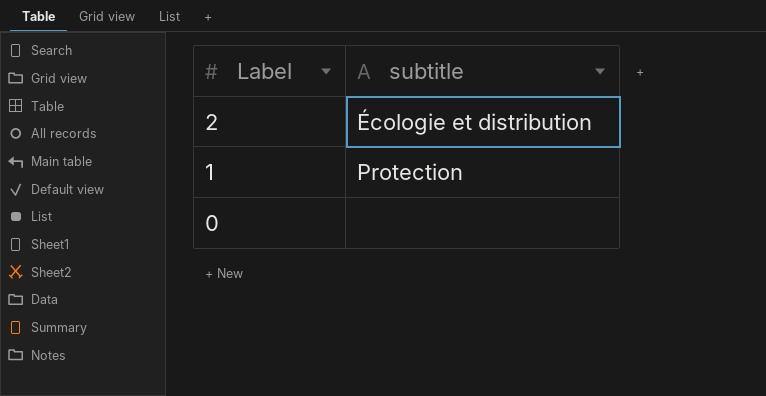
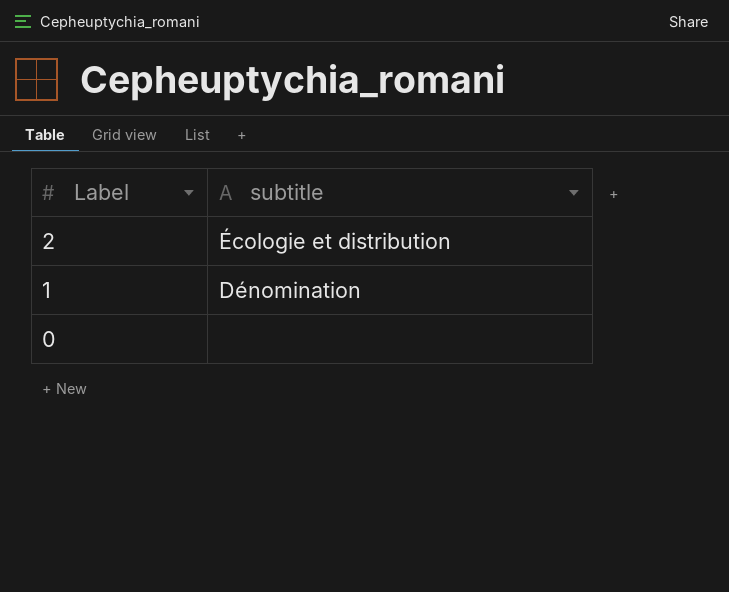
1 | subtitle: Protection -> Dénomination

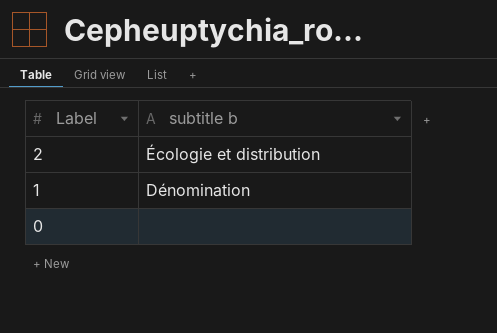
column name: subtitle -> subtitle b

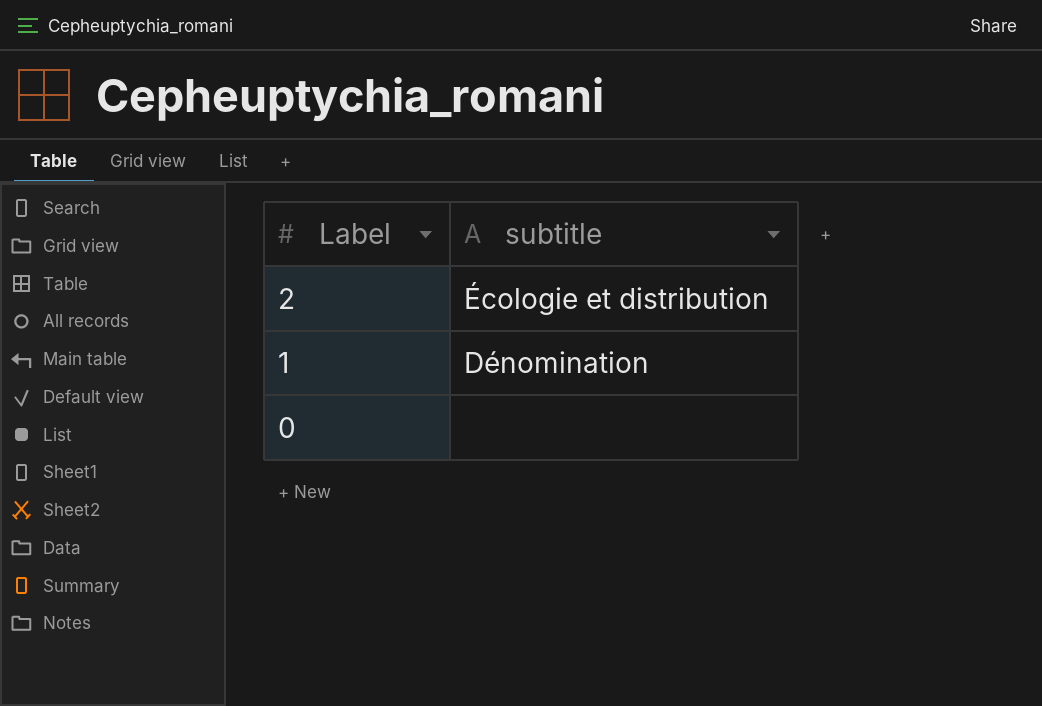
column name: subtitle b -> subtitle

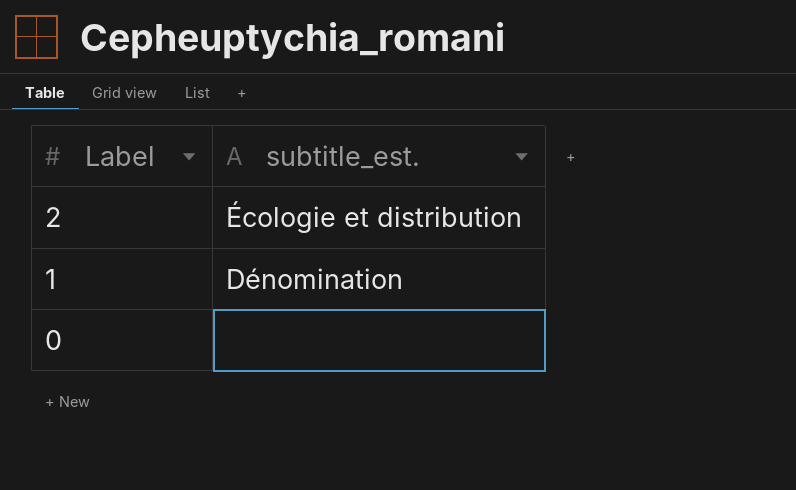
column name: subtitle -> subtitle_est.

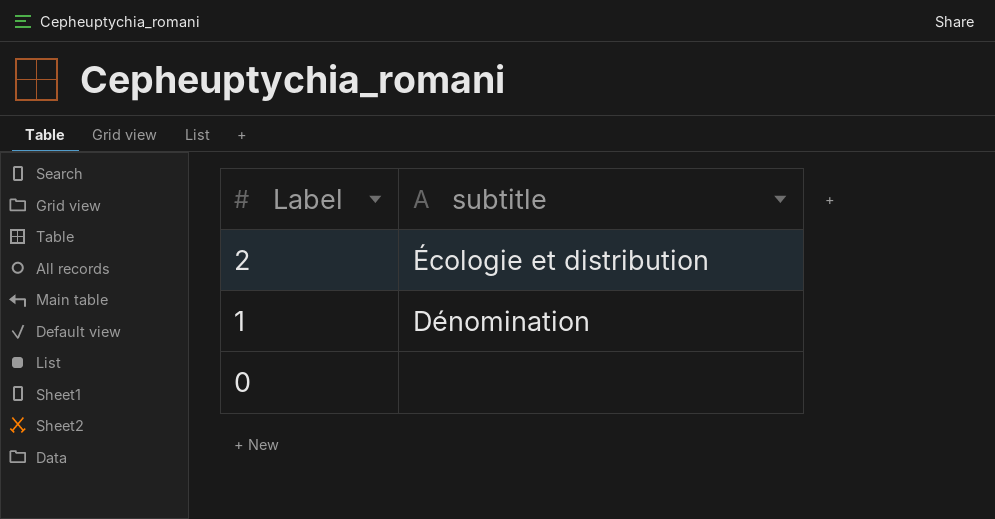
column name: subtitle_est. -> subtitle

